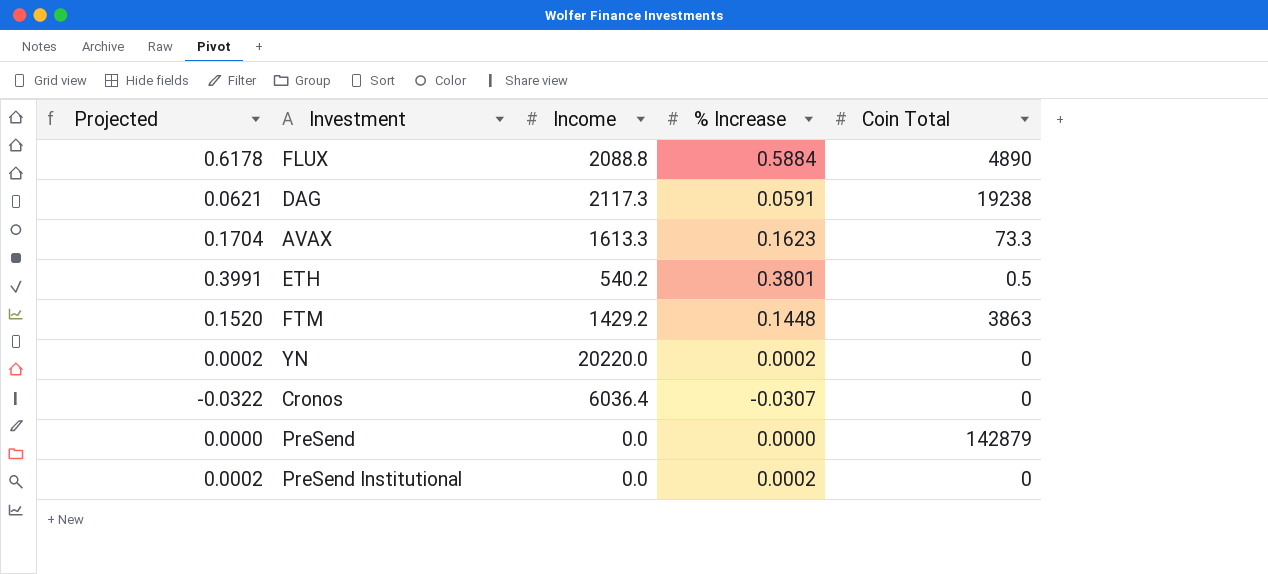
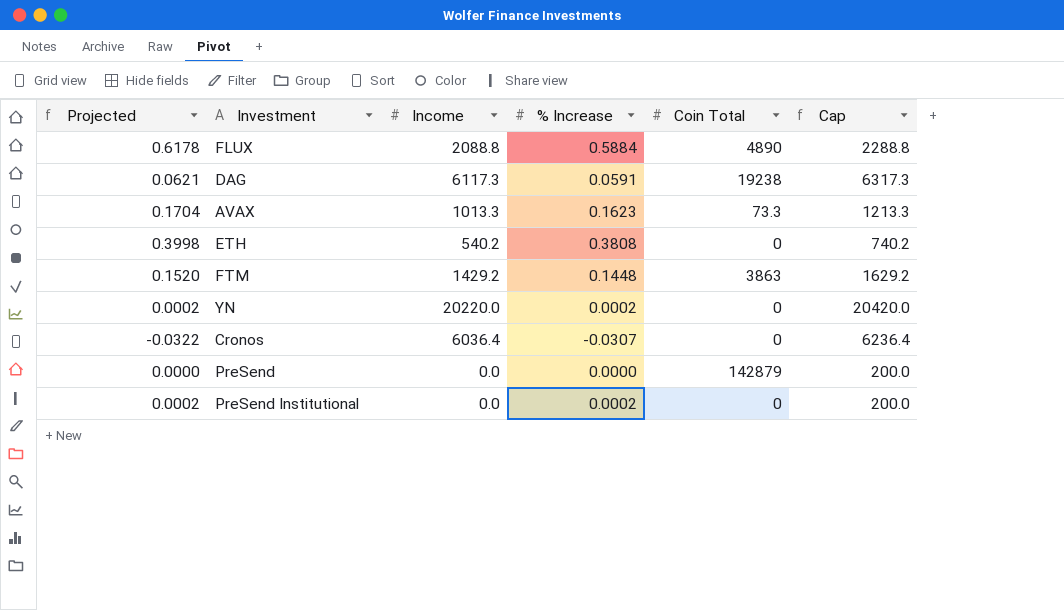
column Cap | formula: none -> [Income] + 200
DAG | Income: 2117.3 -> 6117.3
AVAX | Income: 1613.3 -> 1013.3
ETH | Projected: 0.3991 -> 0.3998
ETH | % Increase: 0.3801 -> 0.3808
ETH | Coin Total: 0.5 -> 0

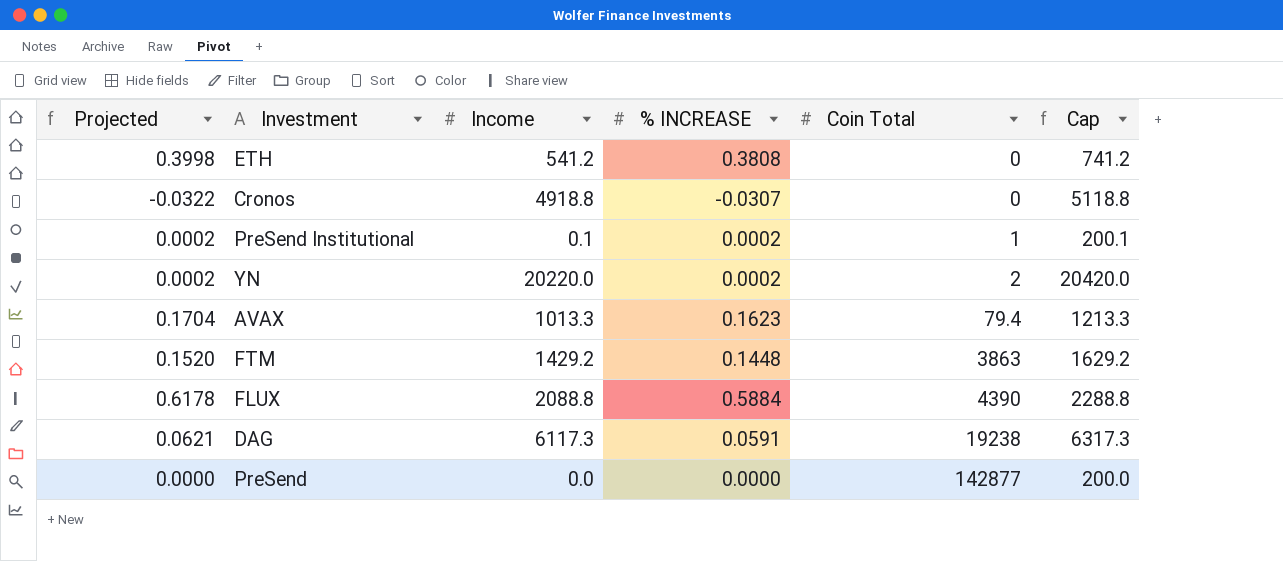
row order: none -> Coin Total ascending
column name: % Increase -> % INCREASE
ETH | Income: 540.2 -> 541.2
ETH | Cap: 740.2 -> 741.2
Cronos | Income: 6036.4 -> 4918.8
Cronos | Cap: 6236.4 -> 5118.8
PreSend Institutional | Income: 0.0 -> 0.1
PreSend Institutional | Coin Total: 0 -> 1
PreSend Institutional | Cap: 200.0 -> 200.1
YN | Coin Total: 0 -> 2
AVAX | Coin Total: 73.3 -> 79.4
FLUX | Coin Total: 4890 -> 4390
PreSend | Coin Total: 142879 -> 142877

